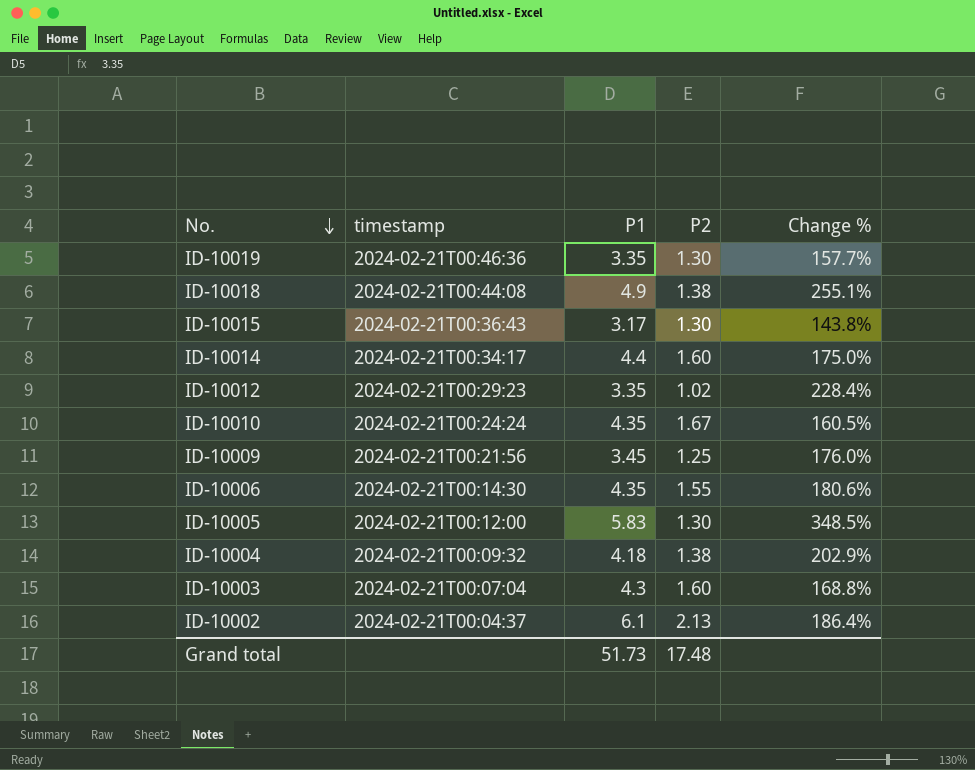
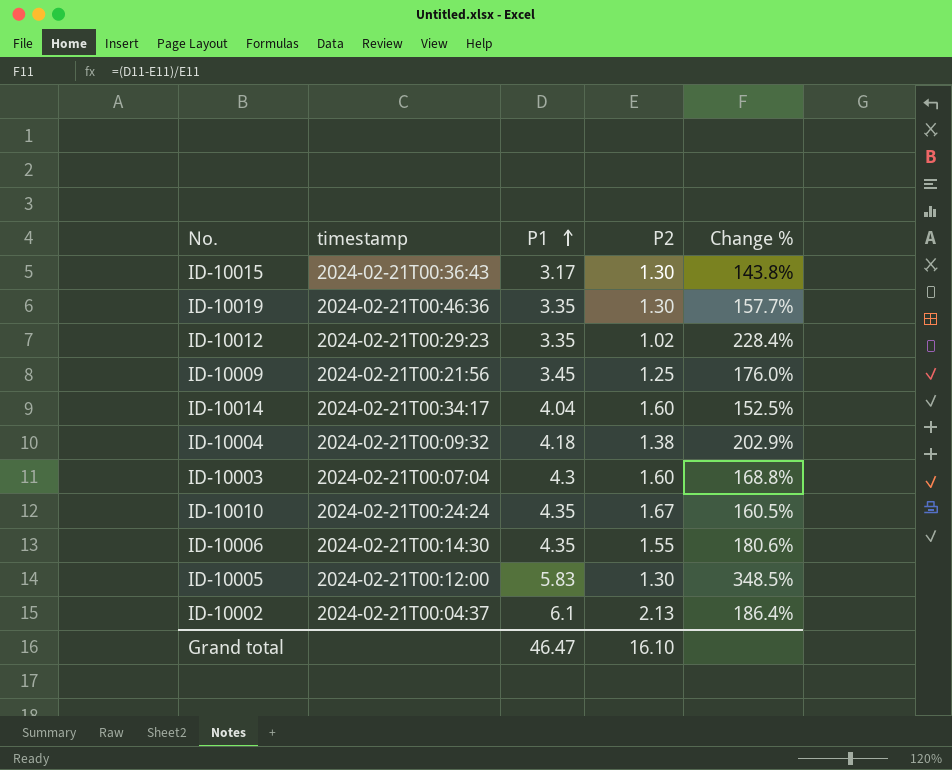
row order: No. descending -> P1 ascending
row ID-10018: 2024-02-21T00:44:08 | 4.9 | 1.38 | 255.1% -> none
ID-10014 | P1: 4.4 -> 4.04
ID-10014 | Change %: 175.0% -> 152.5%
Grand total | P1: 51.73 -> 46.47
Grand total | P2: 17.48 -> 16.10

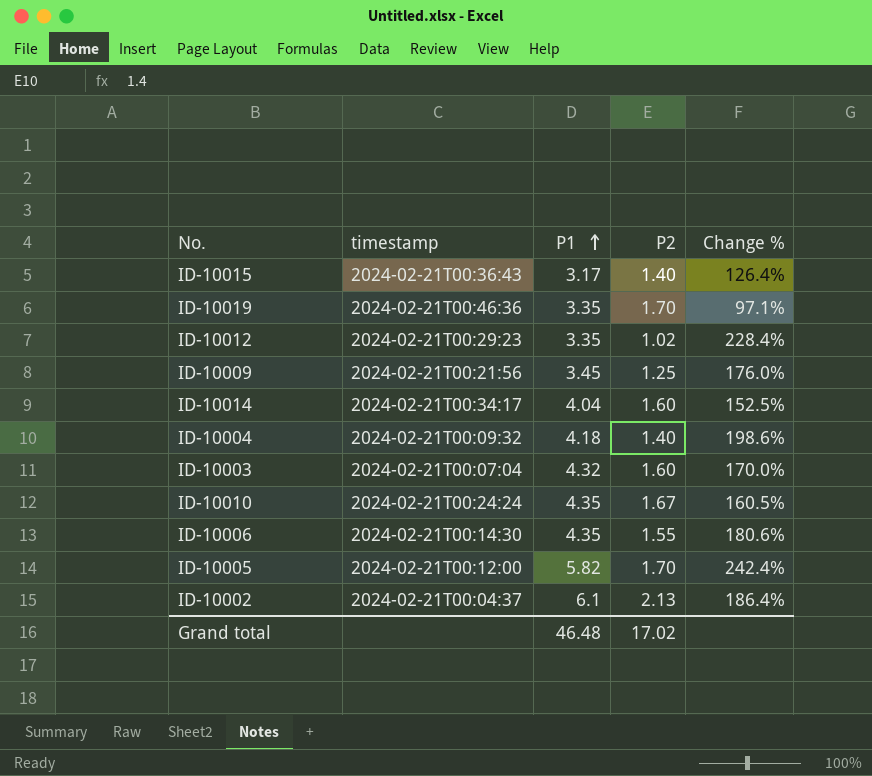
ID-10015 | P2: 1.30 -> 1.40
ID-10015 | Change %: 143.8% -> 126.4%
ID-10019 | P2: 1.30 -> 1.70
ID-10019 | Change %: 157.7% -> 97.1%
ID-10004 | P2: 1.38 -> 1.40
ID-10004 | Change %: 202.9% -> 198.6%
ID-10003 | P1: 4.3 -> 4.32
ID-10003 | Change %: 168.8% -> 170.0%
ID-10005 | P1: 5.83 -> 5.82
ID-10005 | P2: 1.30 -> 1.70
ID-10005 | Change %: 348.5% -> 242.4%
Grand total | P1: 46.47 -> 46.48
Grand total | P2: 16.10 -> 17.02

